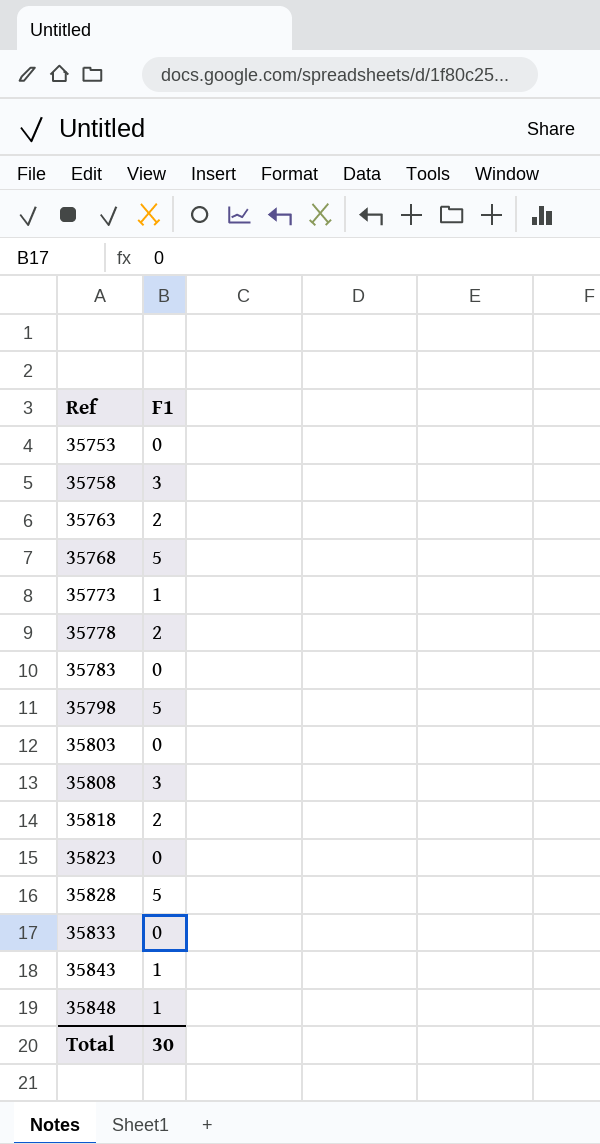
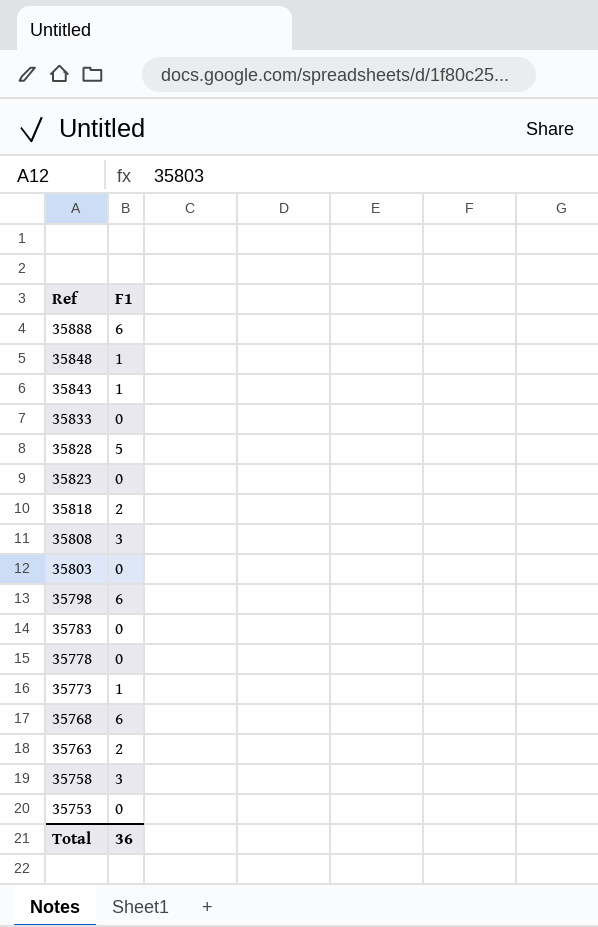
row order: Ref ascending -> Ref descending
row 35888: none -> 6
35798 | F1: 5 -> 6
35778 | F1: 2 -> 0
35768 | F1: 5 -> 6
Total | F1: 30 -> 36

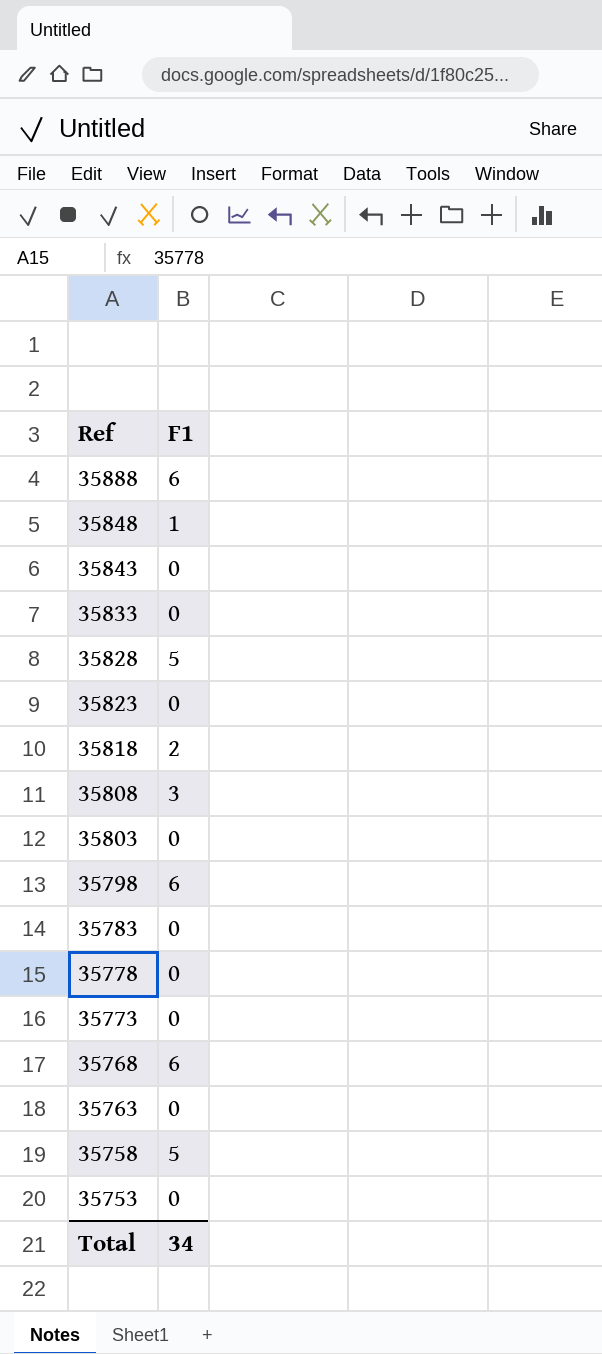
35843 | F1: 1 -> 0
35773 | F1: 1 -> 0
35763 | F1: 2 -> 0
35758 | F1: 3 -> 5
Total | F1: 36 -> 34

